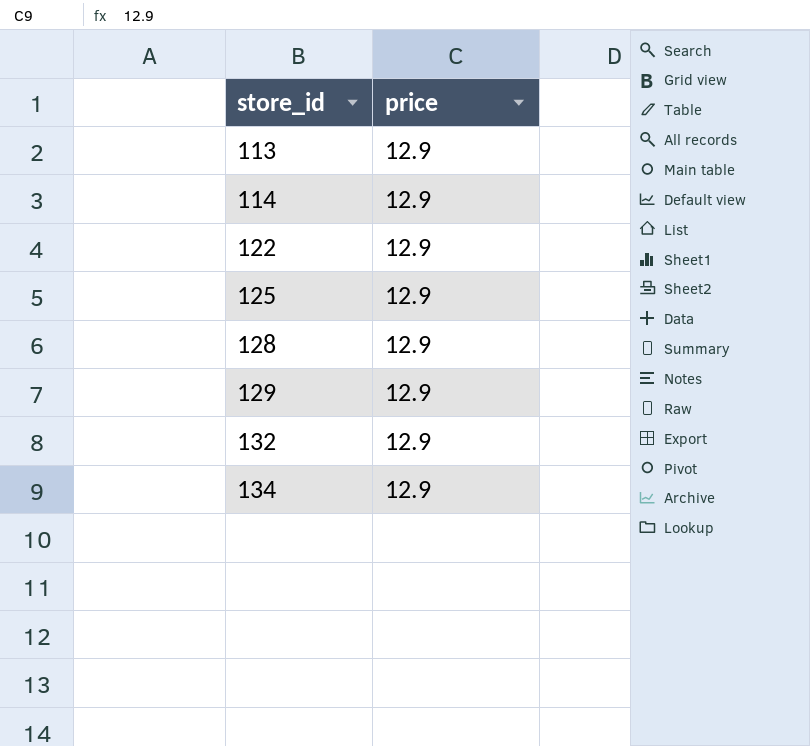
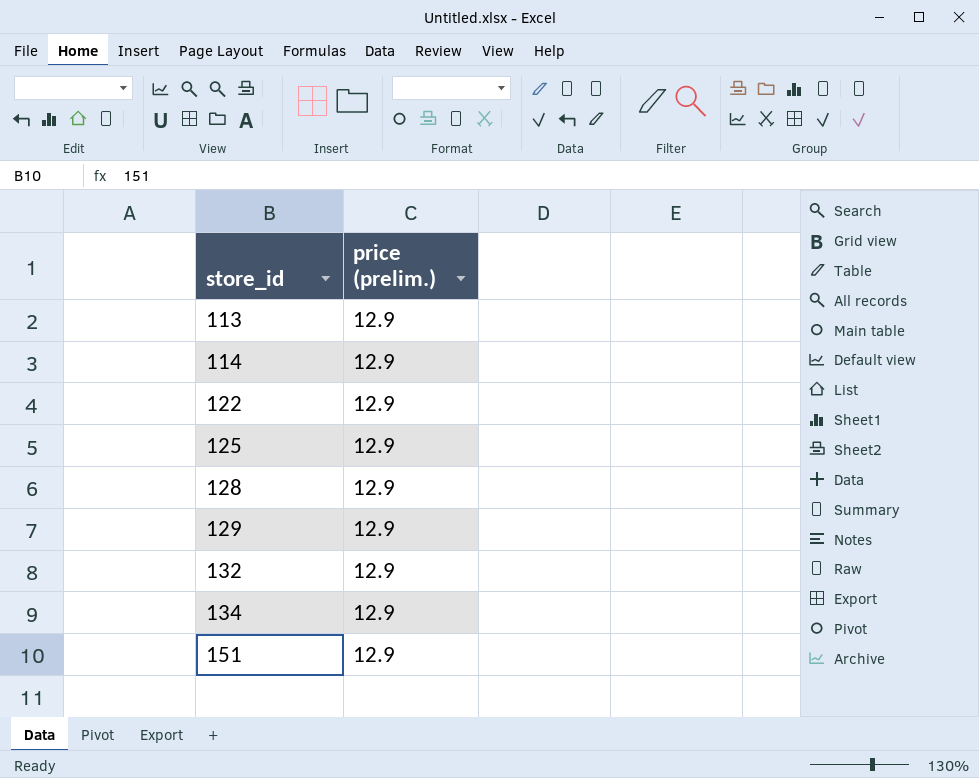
column name: price -> price (prelim.)
row 151: none -> 12.9

